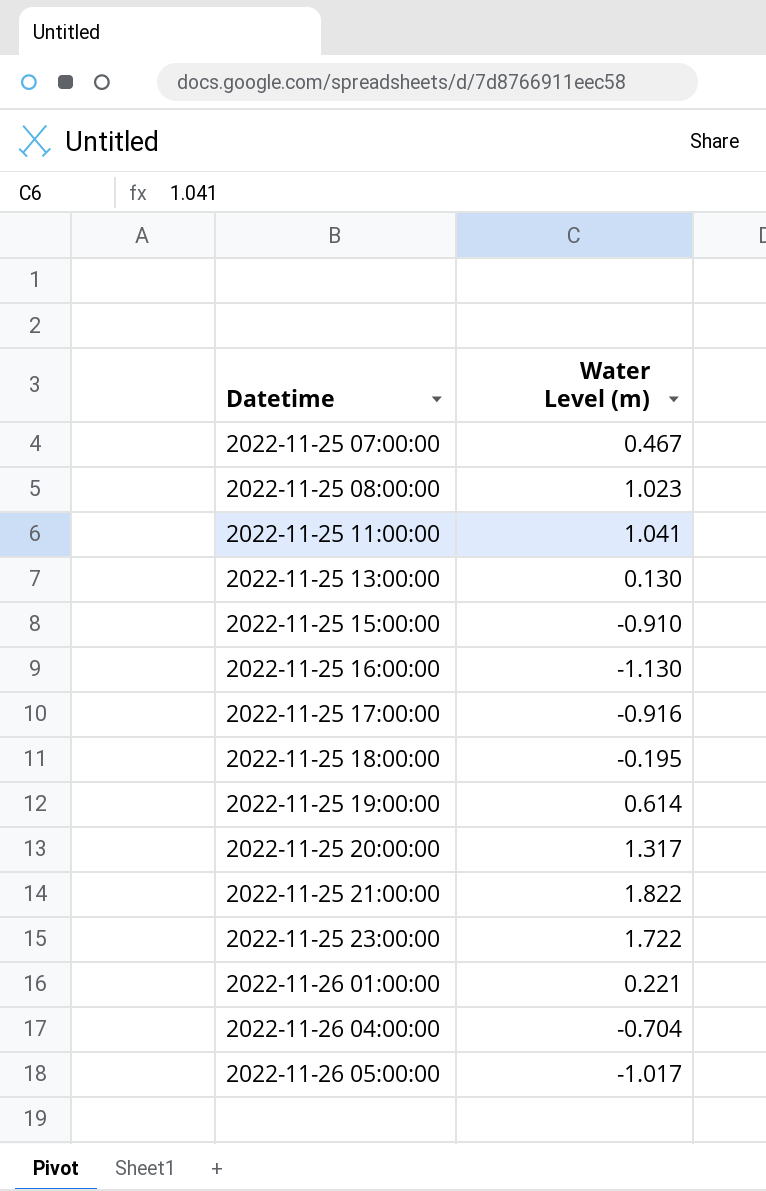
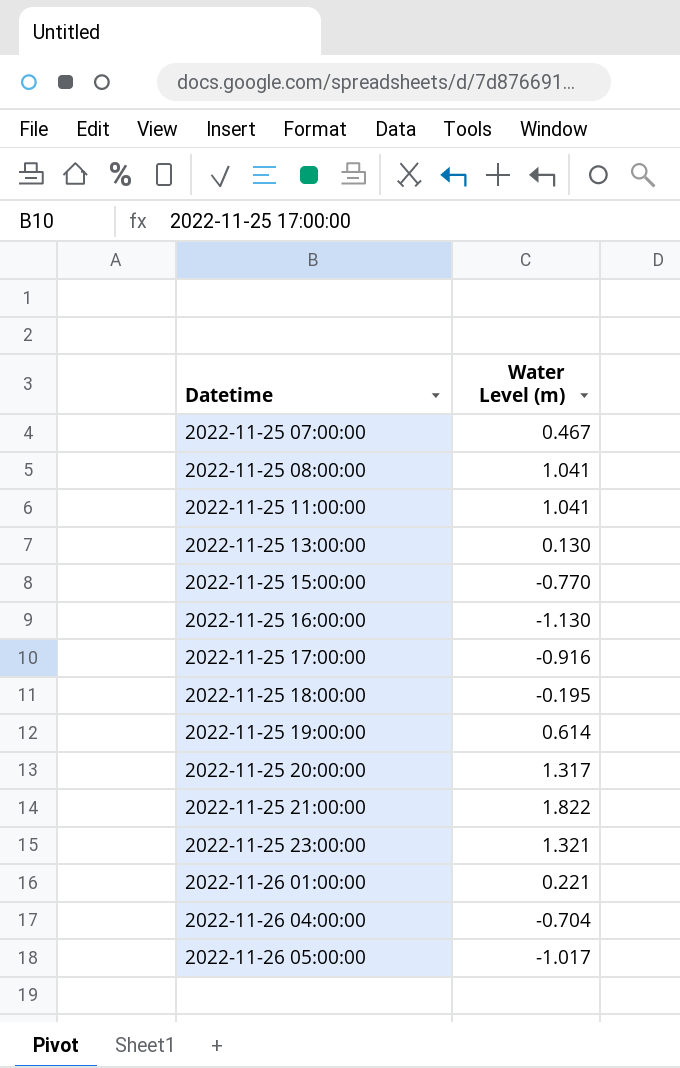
2022-11-25 08:00:00 | Water Level (m): 1.023 -> 1.041
2022-11-25 15:00:00 | Water Level (m): -0.910 -> -0.770
2022-11-25 23:00:00 | Water Level (m): 1.722 -> 1.321

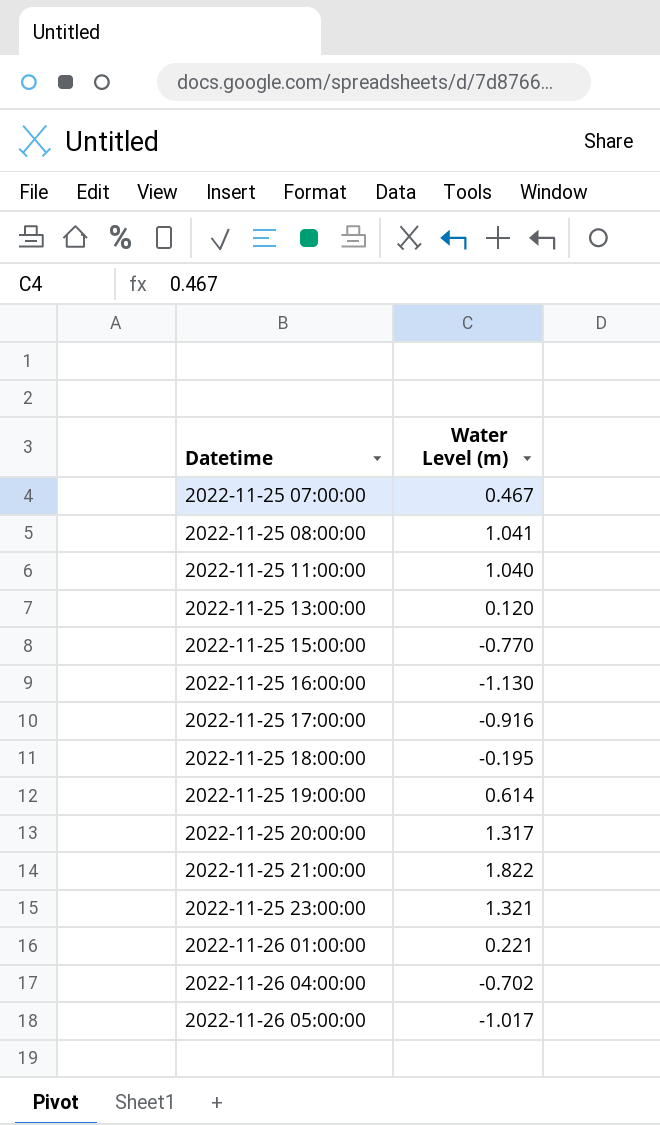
2022-11-25 11:00:00 | Water Level (m): 1.041 -> 1.040
2022-11-25 13:00:00 | Water Level (m): 0.130 -> 0.120
2022-11-26 04:00:00 | Water Level (m): -0.704 -> -0.702

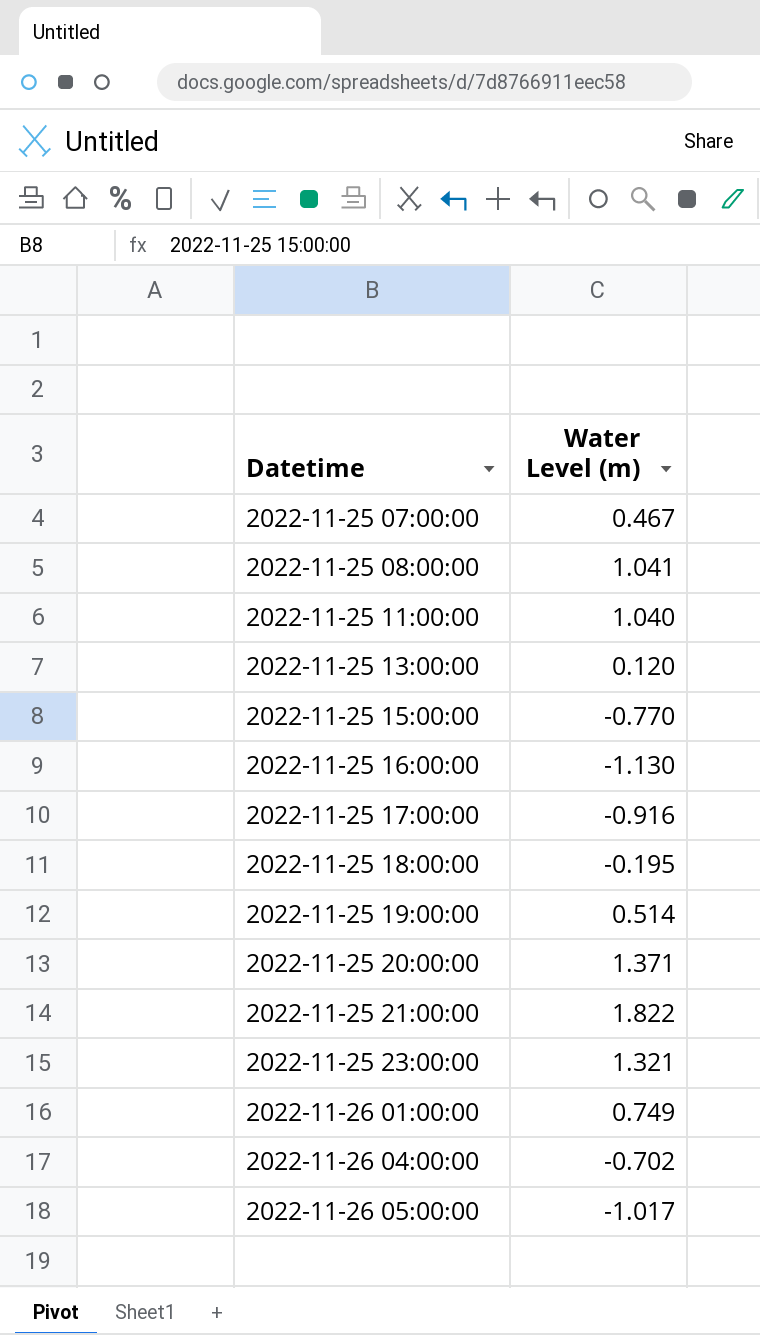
2022-11-25 19:00:00 | Water Level (m): 0.614 -> 0.514
2022-11-25 20:00:00 | Water Level (m): 1.317 -> 1.371
2022-11-26 01:00:00 | Water Level (m): 0.221 -> 0.749

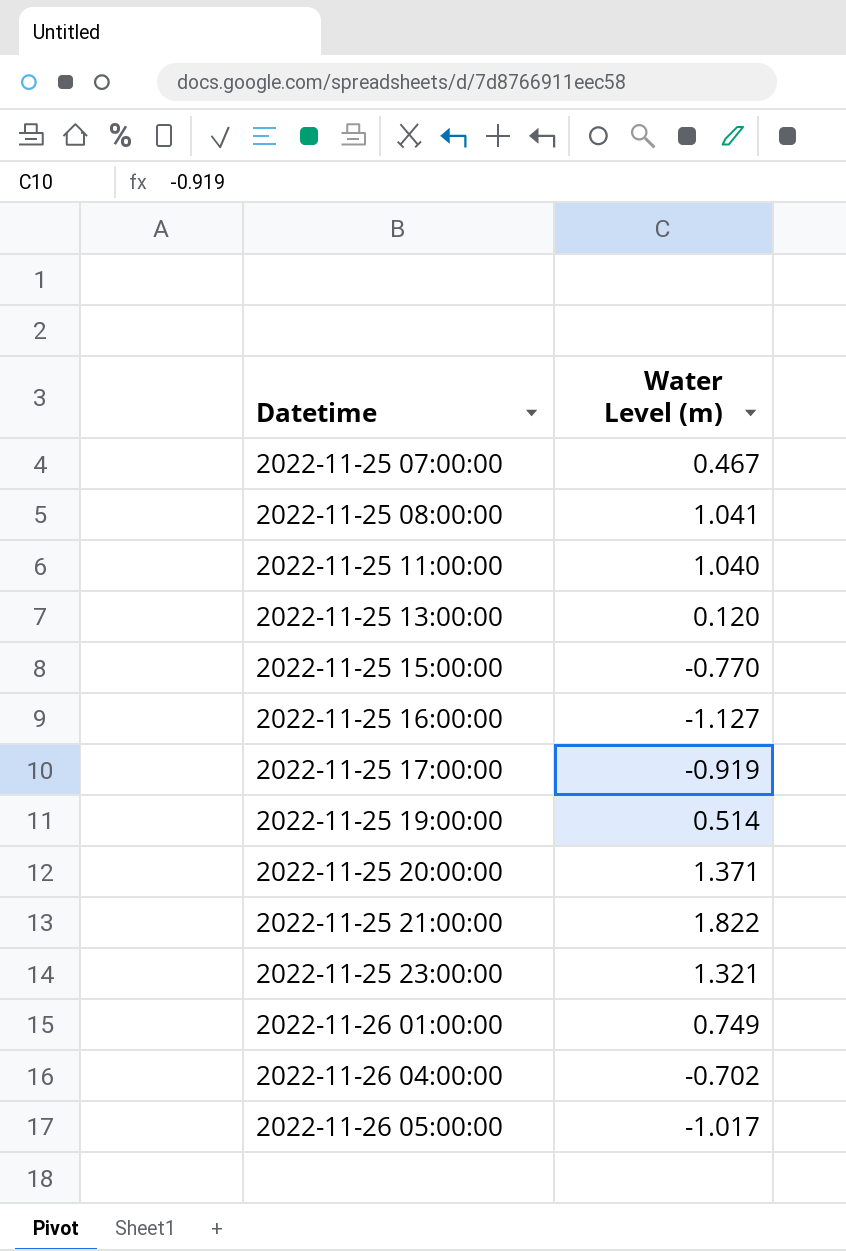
row 2022-11-25 18:00:00: -0.195 -> none
2022-11-25 16:00:00 | Water Level (m): -1.130 -> -1.127
2022-11-25 17:00:00 | Water Level (m): -0.916 -> -0.919

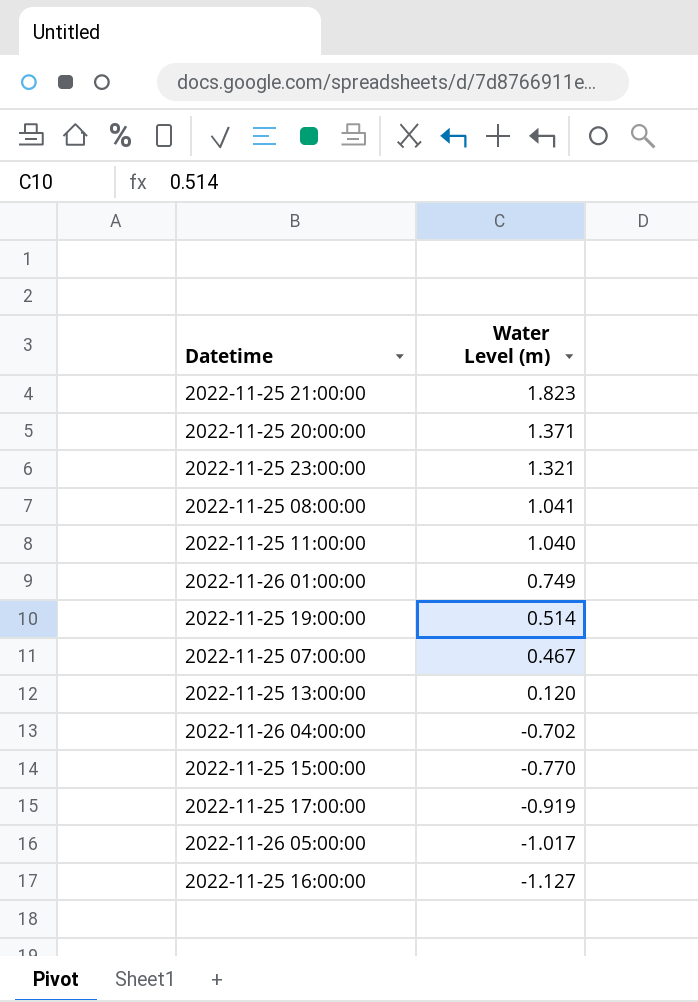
row order: Datetime ascending -> Water Level (m) descending
2022-11-25 21:00:00 | Water Level (m): 1.822 -> 1.823

